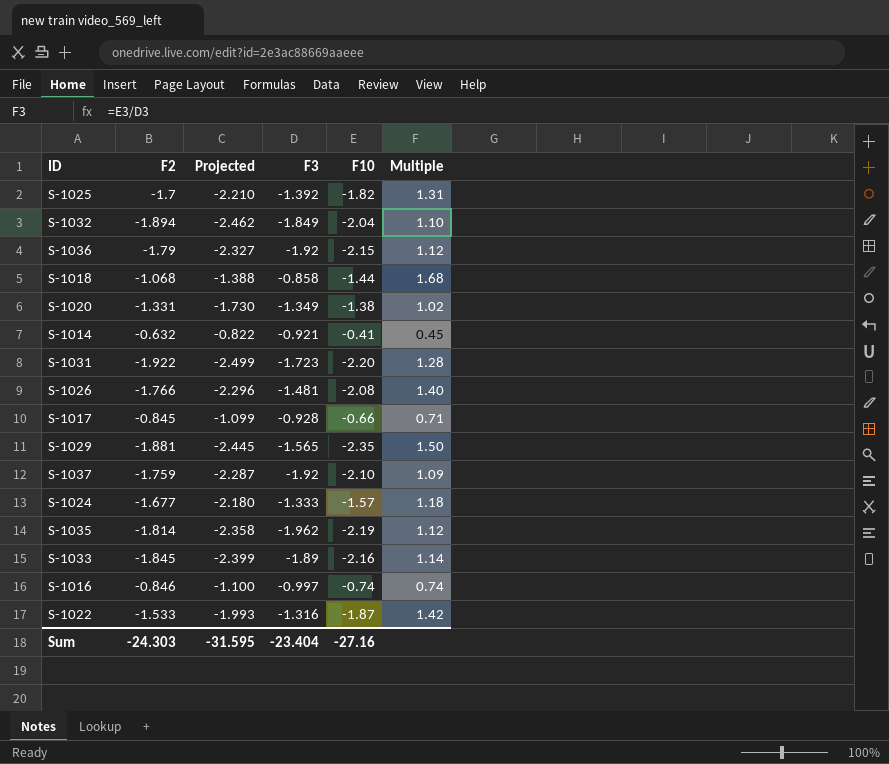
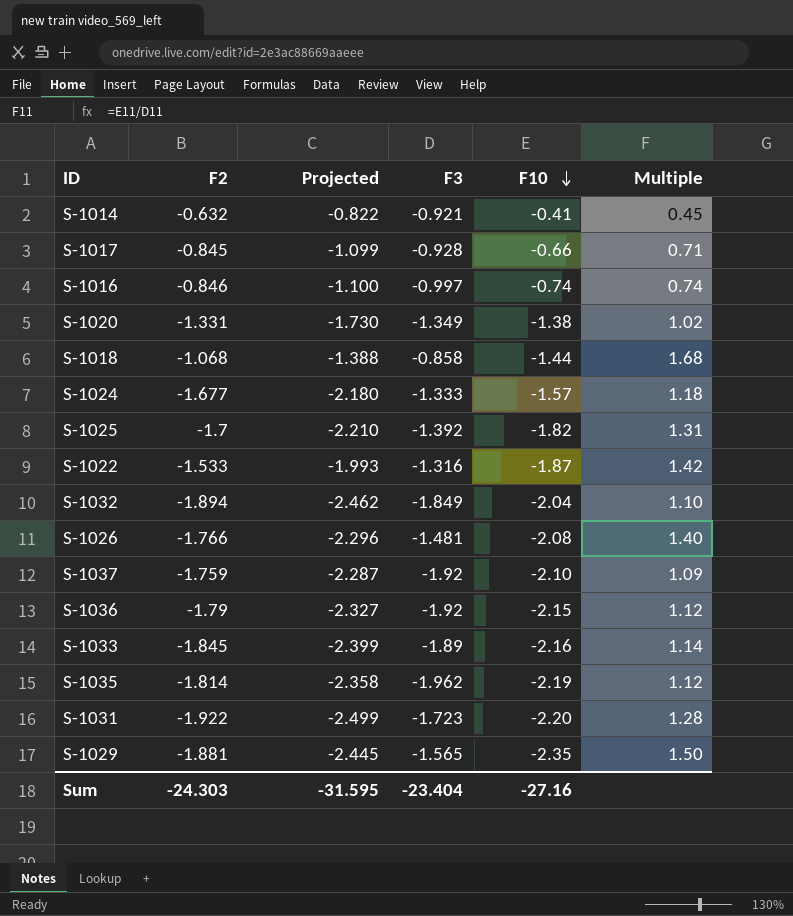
row order: none -> F10 descending

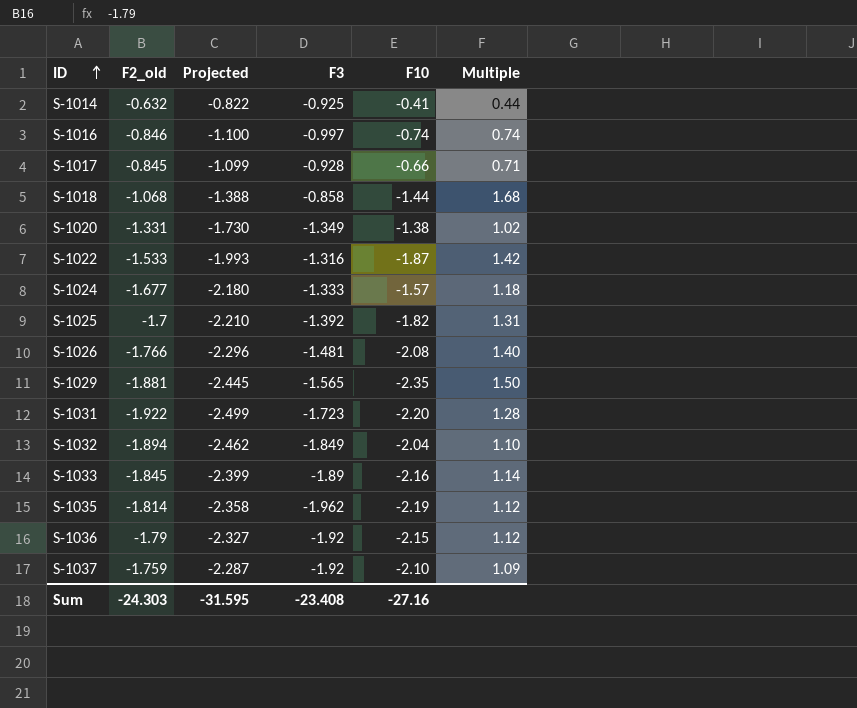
row order: F10 descending -> ID ascending
column name: F2 -> F2_old
S-1014 | F3: -0.921 -> -0.925
S-1014 | Multiple: 0.45 -> 0.44
Sum | F3: -23.404 -> -23.408

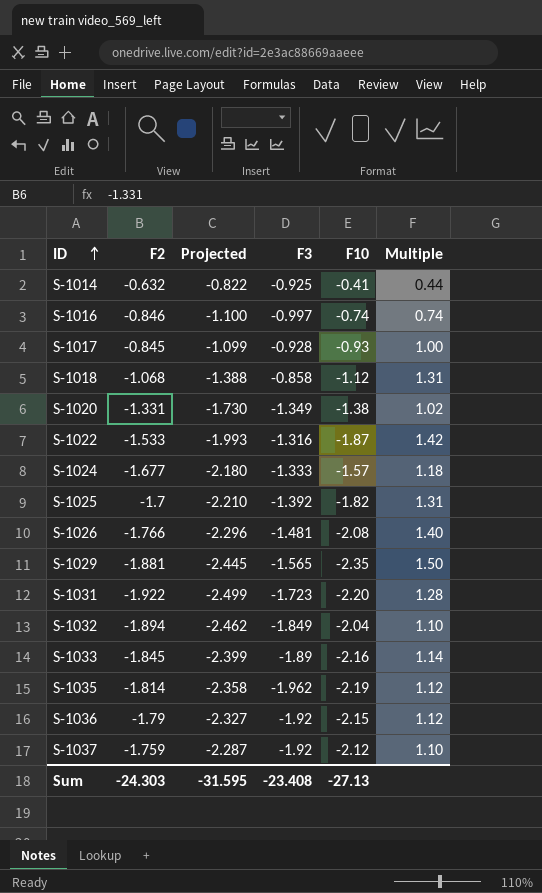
column name: F2_old -> F2
S-1017 | F10: -0.66 -> -0.93
S-1017 | Multiple: 0.71 -> 1.00
S-1018 | F10: -1.44 -> -1.12
S-1018 | Multiple: 1.68 -> 1.31
S-1037 | F10: -2.10 -> -2.12
S-1037 | Multiple: 1.09 -> 1.10
Sum | F10: -27.16 -> -27.13

